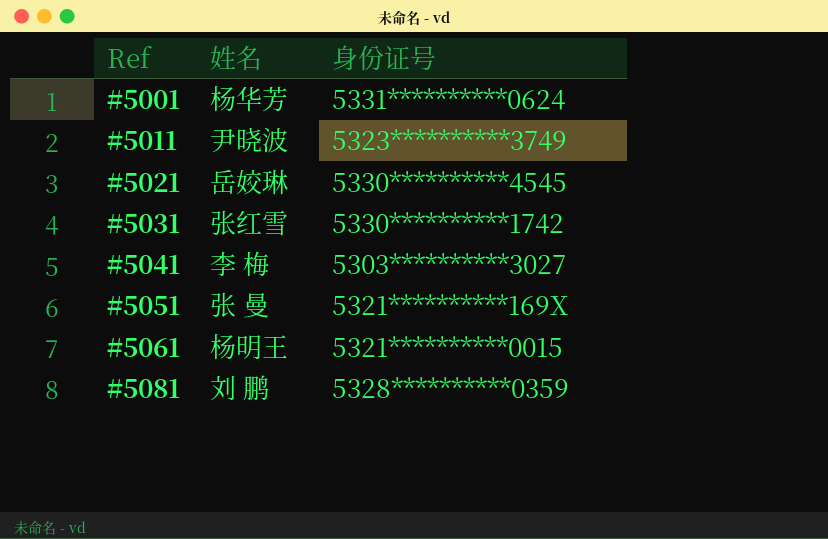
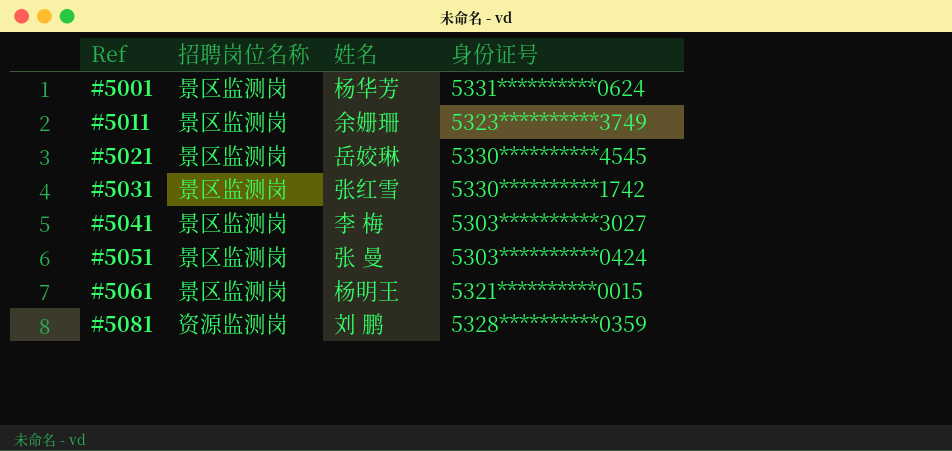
column 招聘岗位名称 | position: none -> 2
#5011 | 姓名: 尹晓波 -> 余姗珊
#5051 | 身份证号: 5321**********169X -> 5303**********0424

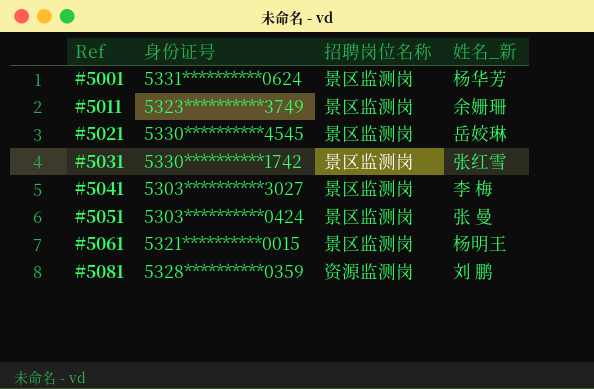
column 身份证号 | position: 4 -> 2
column name: 姓名 -> 姓名_新

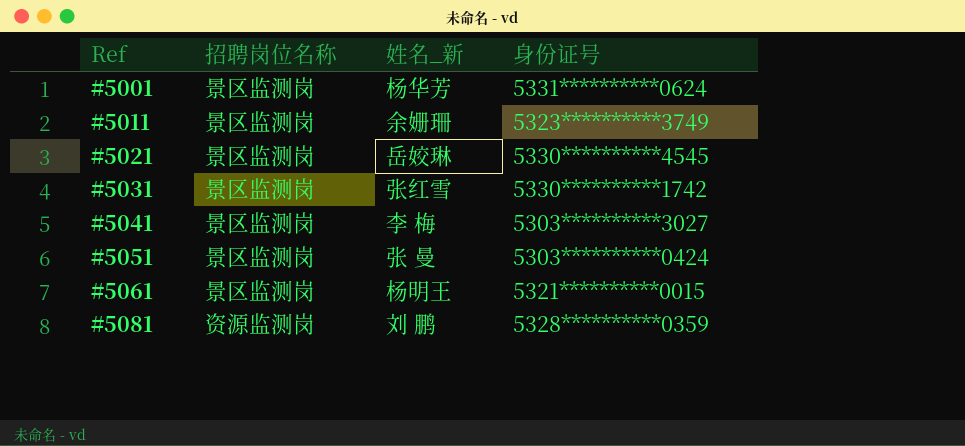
column 身份证号 | position: 2 -> 4

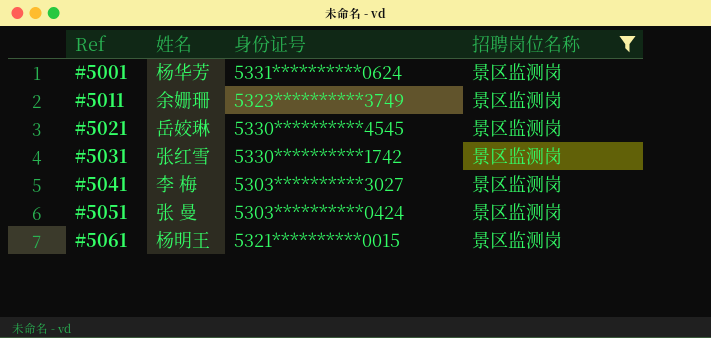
filter: none -> 招聘岗位名称 = 景区监测岗
column name: 姓名_新 -> 姓名
column 招聘岗位名称 | position: 2 -> 4

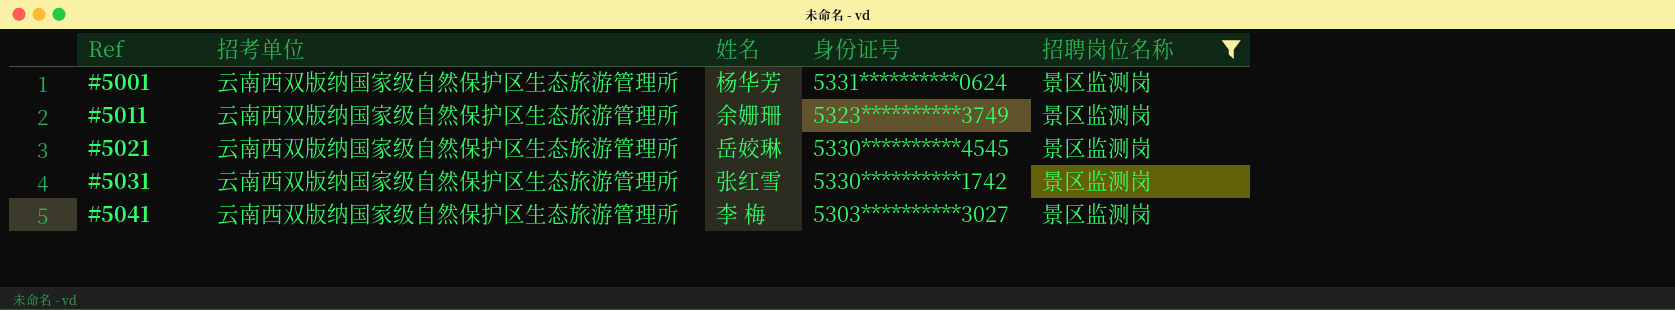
column 招考单位 | position: none -> 2
row #5051: 张 曼 | 5303**********0424 | 景区监测岗 -> none
row #5061: 杨明王 | 5321**********0015 | 景区监测岗 -> none

